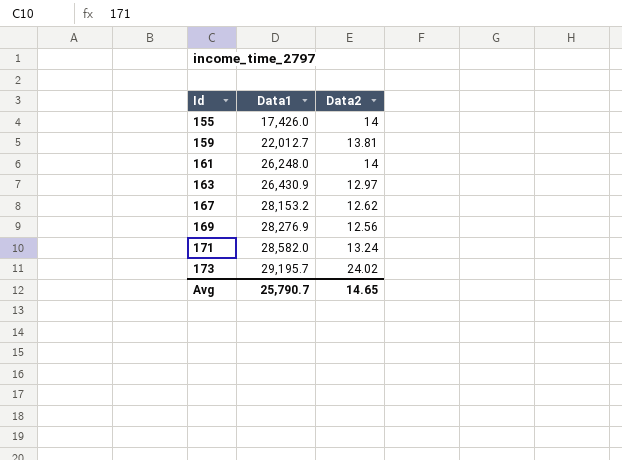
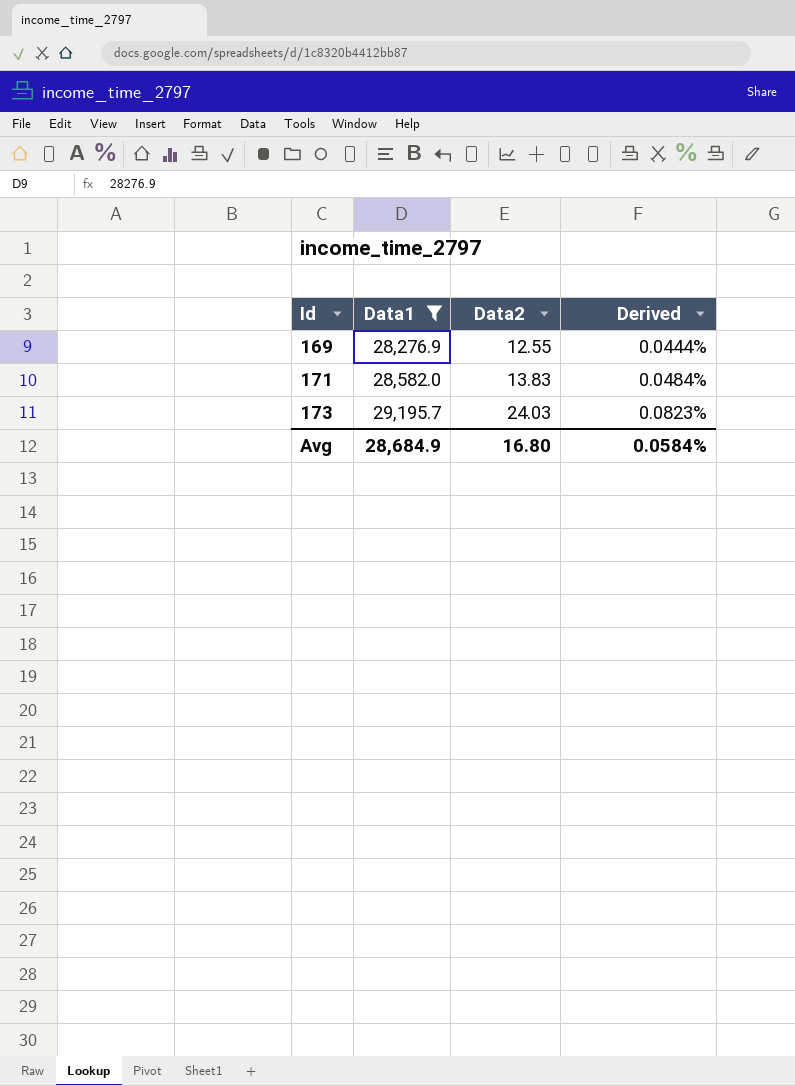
filter: none -> Data1 >= 28,276.9
column Derived | formula: none -> [Data2] / [Data1]
169 | Data2: 12.56 -> 12.55
171 | Data2: 13.24 -> 13.83
173 | Data2: 24.02 -> 24.03
Avg | Data1: 25,790.7 -> 28,684.9
Avg | Data2: 14.65 -> 16.80

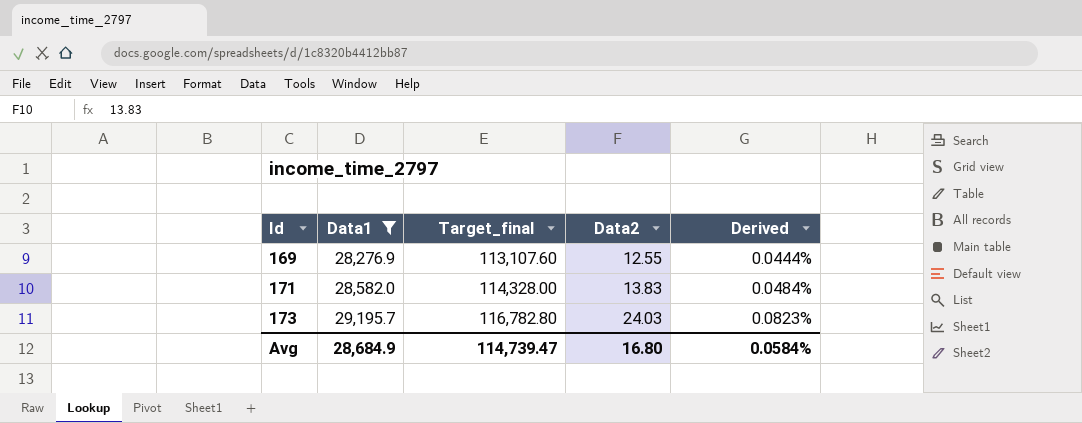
column Target_final | formula: none -> [Data1] * 4

